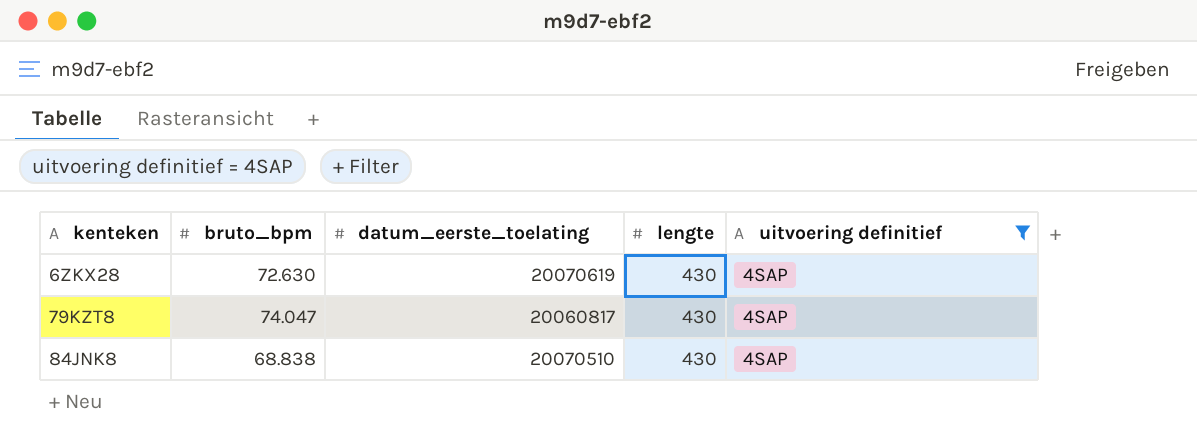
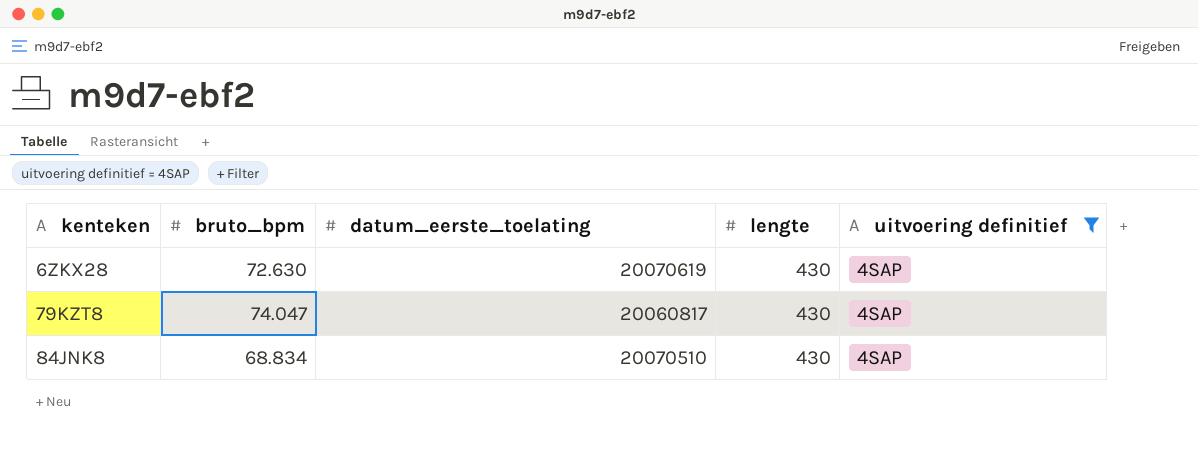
84JNK8 | bruto_bpm: 68.838 -> 68.834

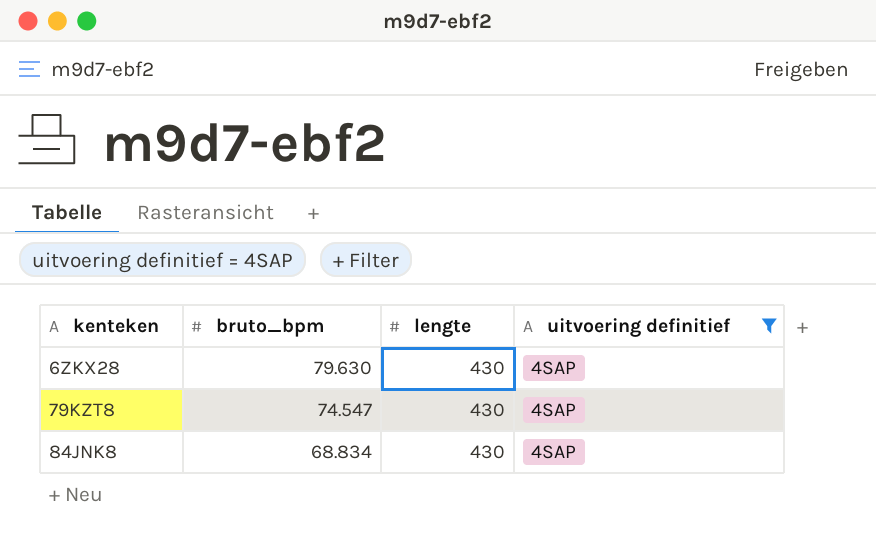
column datum_eerste_toelating | position: 3 -> none
6ZKX28 | bruto_bpm: 72.630 -> 79.630
79KZT8 | bruto_bpm: 74.047 -> 74.547

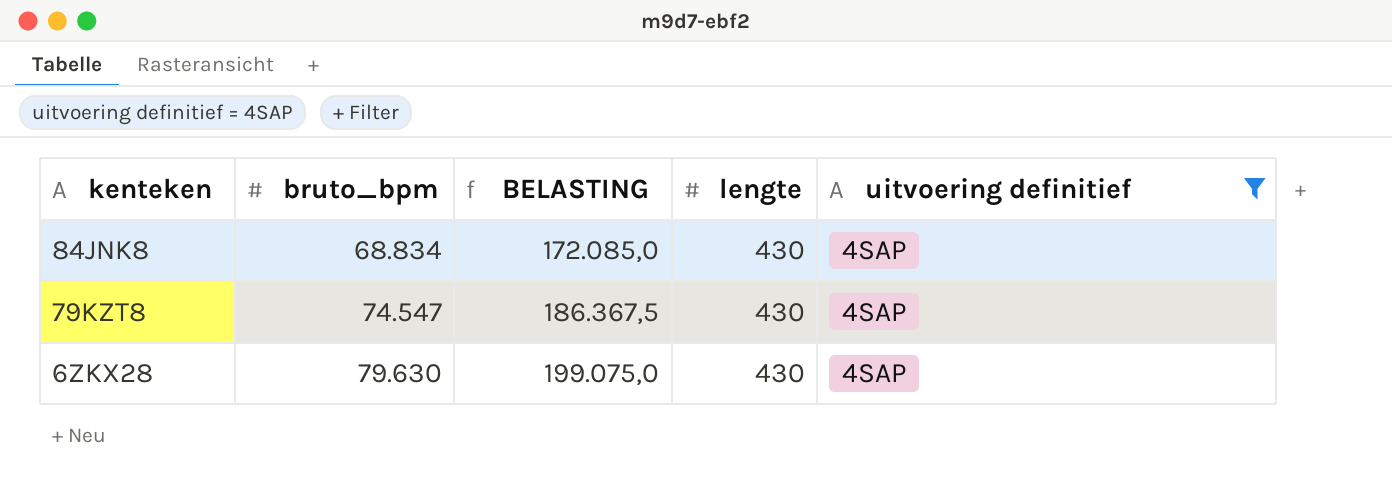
row order: kenteken ascending -> kenteken descending
column BELASTING | formula: none -> [bruto_bpm] * 2,5

